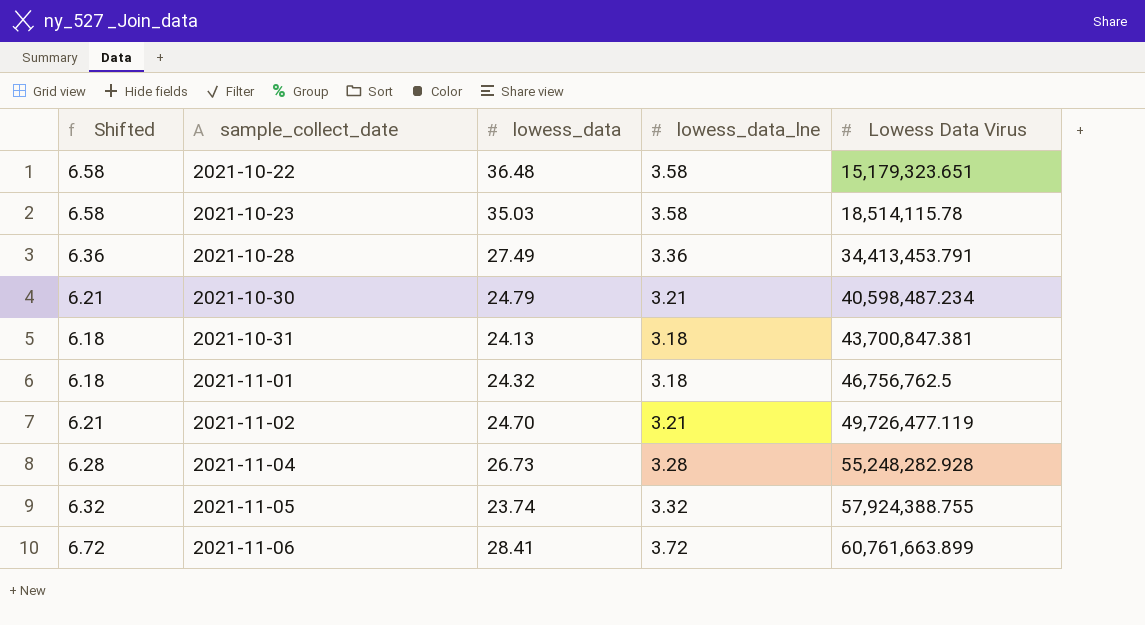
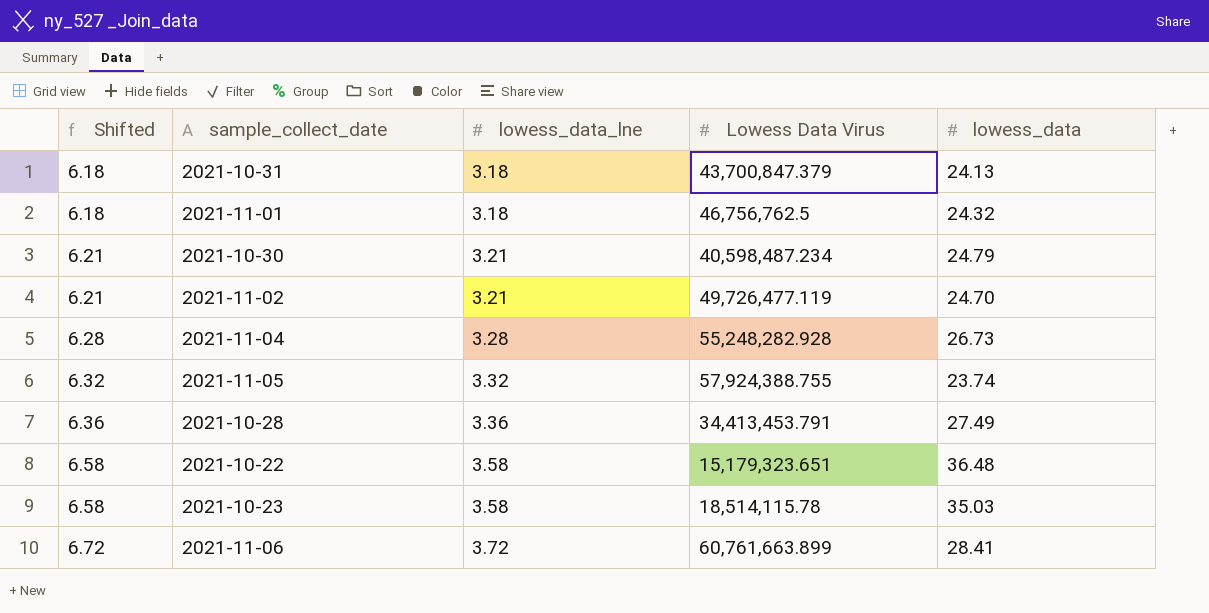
row order: sample_collect_date ascending -> Shifted ascending
column lowess_data | position: 3 -> 5
2021-10-31 | Lowess Data Virus: 43,700,847.381 -> 43,700,847.379

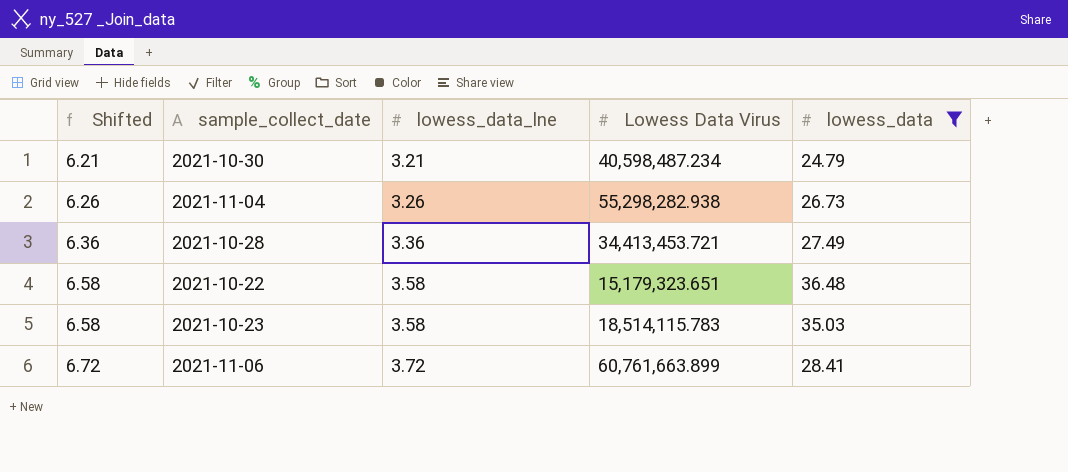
filter: none -> lowess_data >= 24.79
2021-11-04 | Shifted: 6.28 -> 6.26
2021-11-04 | lowess_data_lne: 3.28 -> 3.26
2021-11-04 | Lowess Data Virus: 55,248,282.928 -> 55,298,282.938
2021-10-28 | Lowess Data Virus: 34,413,453.791 -> 34,413,453.721
2021-10-23 | Lowess Data Virus: 18,514,115.78 -> 18,514,115.783

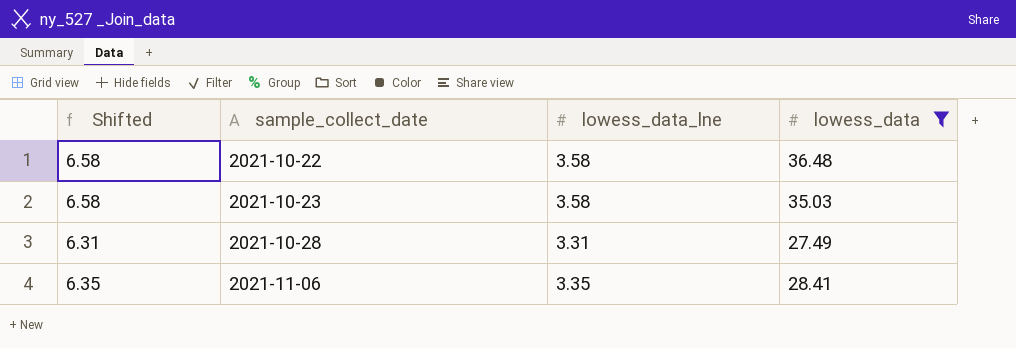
row order: Shifted ascending -> sample_collect_date ascending
column Lowess Data Virus | position: 4 -> none
row 2021-10-30: 6.21 | 3.21 | 40,598,487.234 | 24.79 -> none
row 2021-11-04: 6.26 | 3.26 | 55,298,282.938 | 26.73 -> none
2021-10-28 | Shifted: 6.36 -> 6.31
2021-10-28 | lowess_data_lne: 3.36 -> 3.31
2021-11-06 | Shifted: 6.72 -> 6.35
2021-11-06 | lowess_data_lne: 3.72 -> 3.35

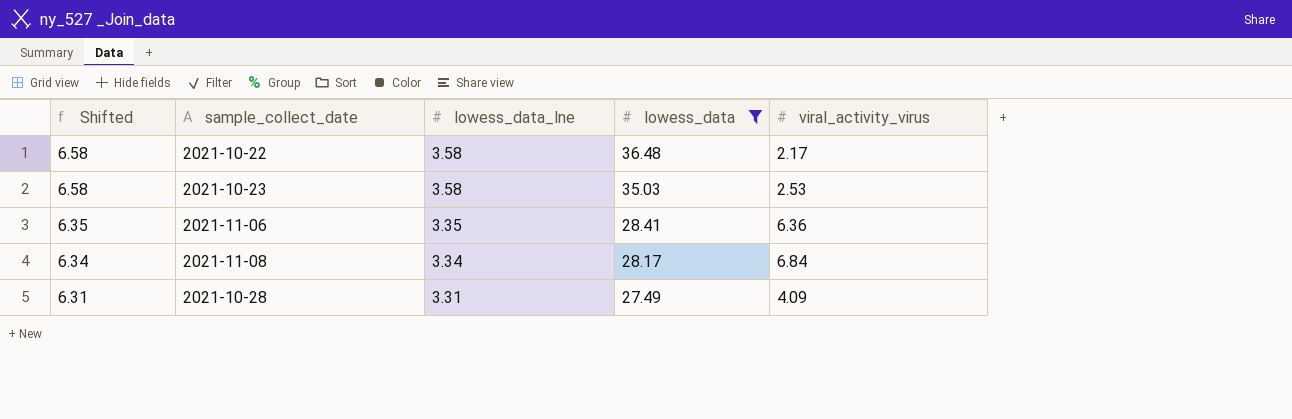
row order: sample_collect_date ascending -> Shifted descending
column viral_activity_virus | position: none -> 5
row 2021-11-08: none -> 6.34 | 3.34 | 28.17 | 6.84

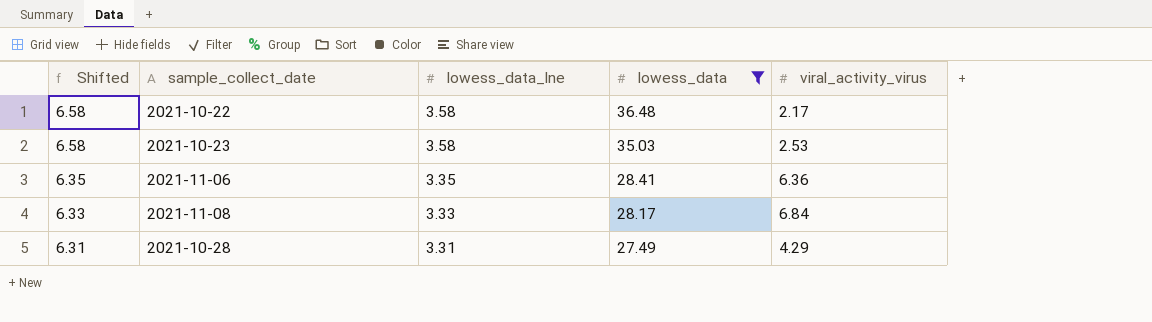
2021-11-08 | Shifted: 6.34 -> 6.33
2021-11-08 | lowess_data_lne: 3.34 -> 3.33
2021-10-28 | viral_activity_virus: 4.09 -> 4.29

